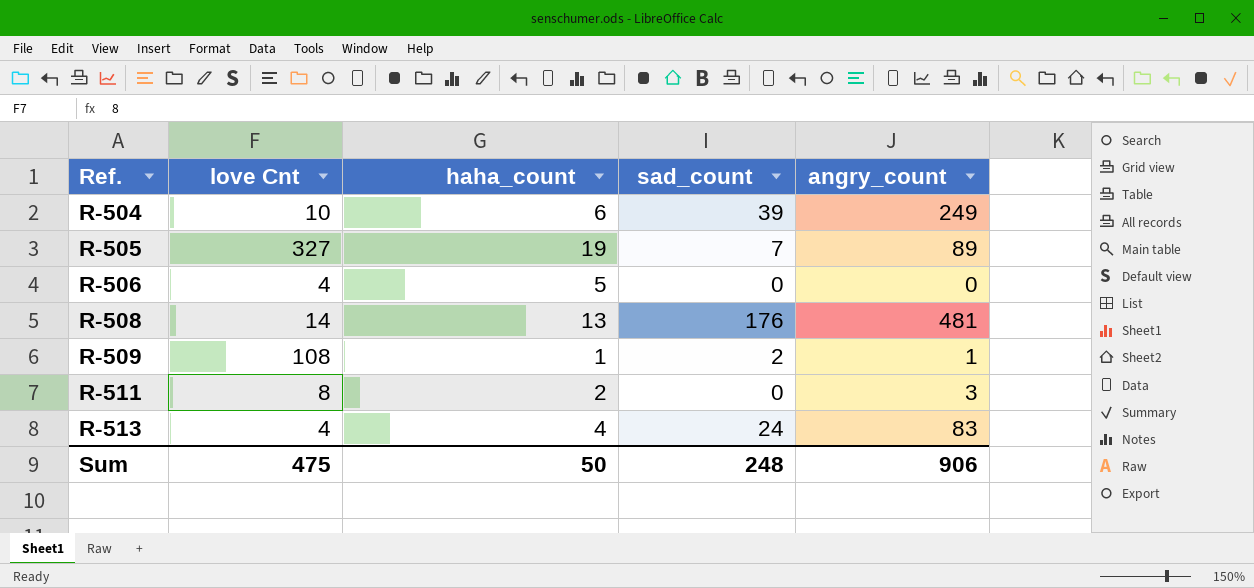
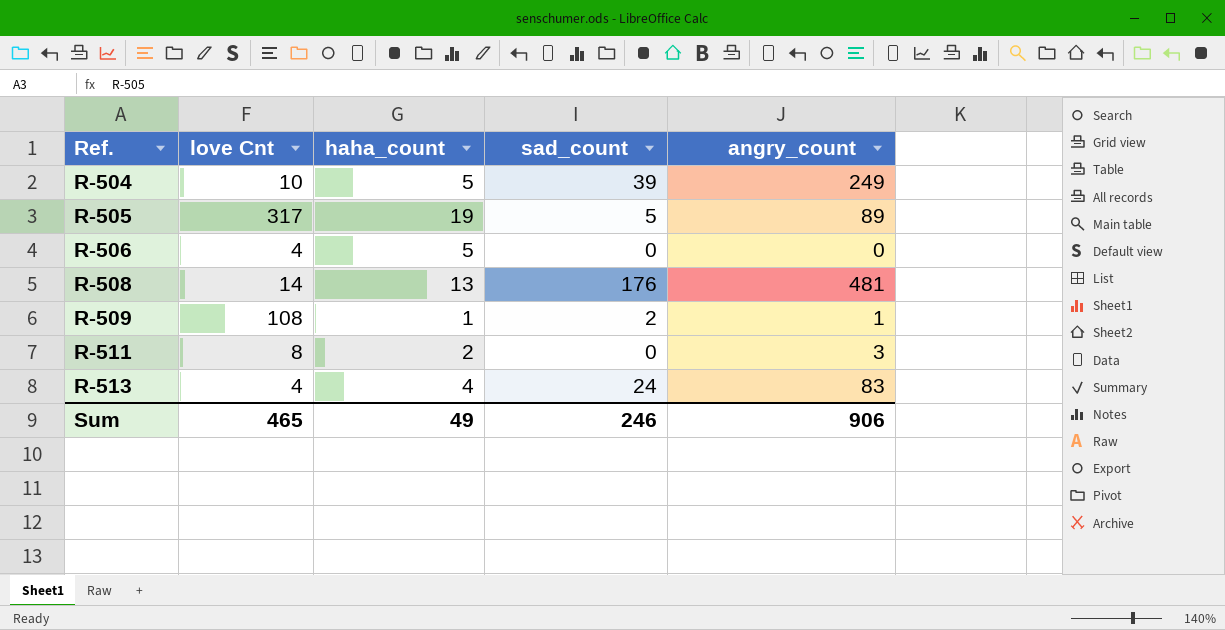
R-504 | haha_count: 6 -> 5
R-505 | love Cnt: 327 -> 317
R-505 | sad_count: 7 -> 5
Sum | love Cnt: 475 -> 465
Sum | haha_count: 50 -> 49
Sum | sad_count: 248 -> 246

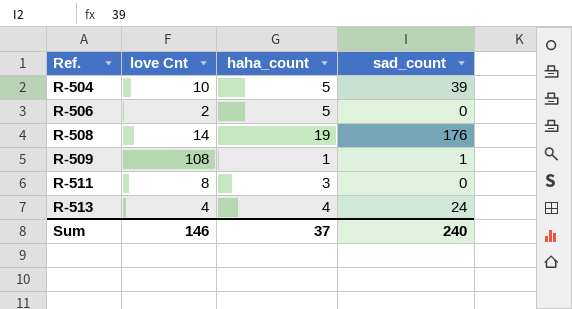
column angry_count | position: 5 -> none
row R-505: 317 | 19 | 5 | 89 -> none
R-506 | love Cnt: 4 -> 2
R-508 | haha_count: 13 -> 19
R-509 | sad_count: 2 -> 1
R-511 | haha_count: 2 -> 3
Sum | love Cnt: 465 -> 146
Sum | haha_count: 49 -> 37
Sum | sad_count: 246 -> 240

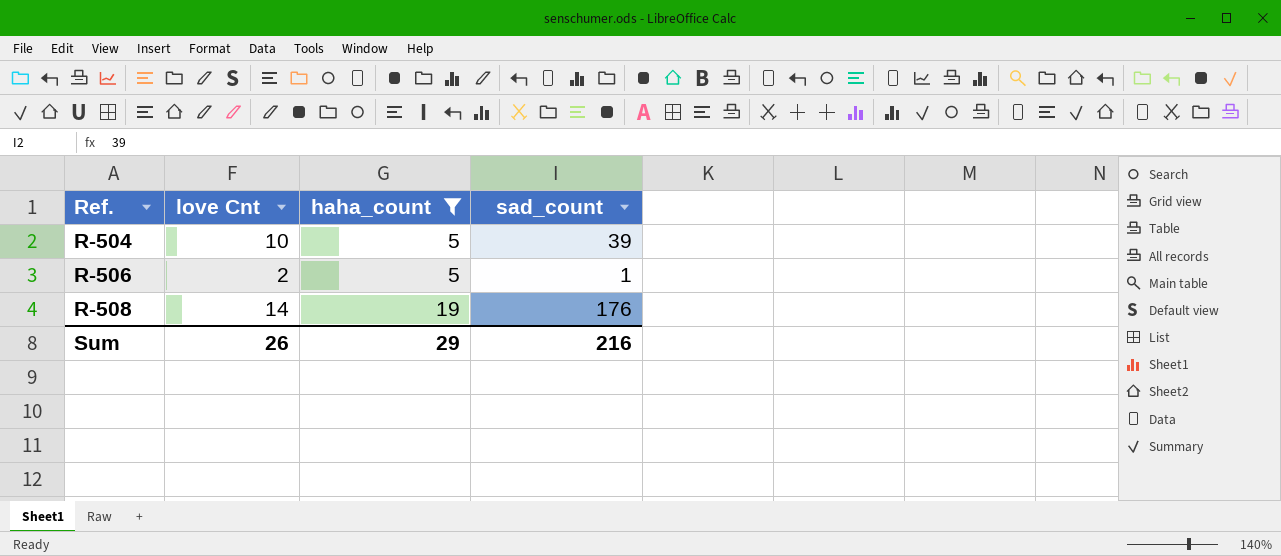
filter: none -> haha_count >= 5
R-506 | sad_count: 0 -> 1
Sum | love Cnt: 146 -> 26
Sum | haha_count: 37 -> 29
Sum | sad_count: 240 -> 216

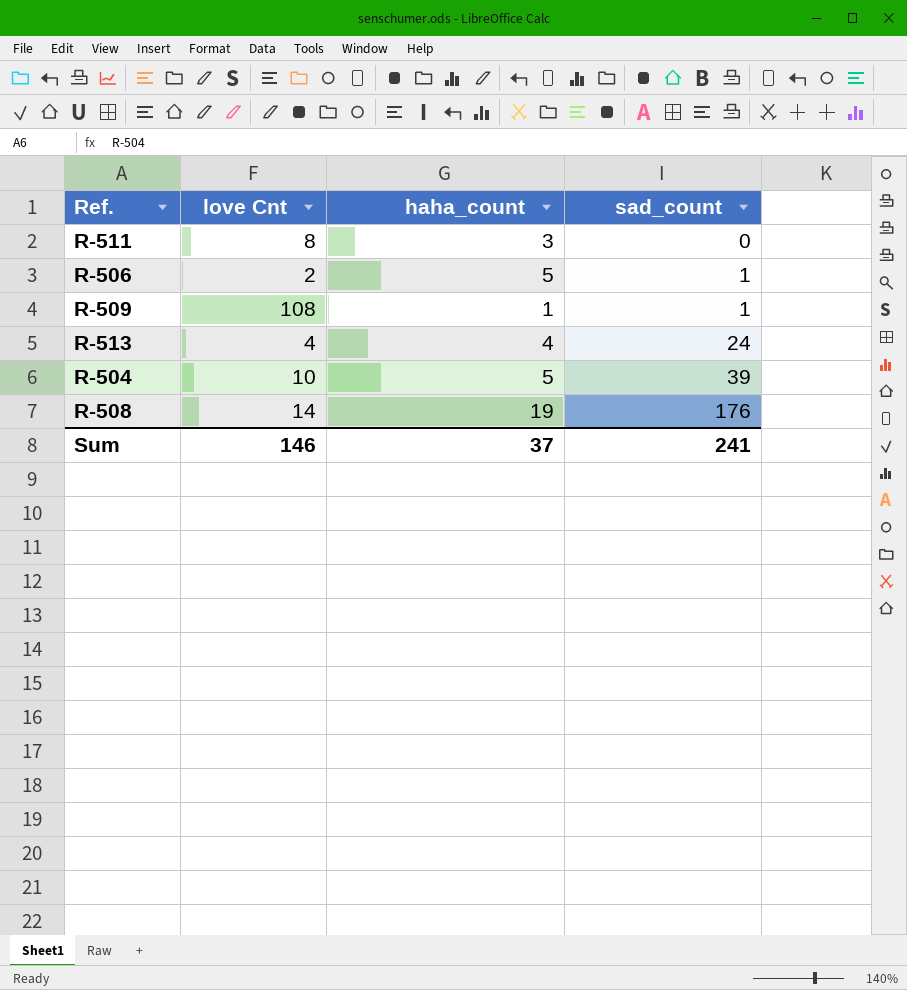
filter: haha_count >= 5 -> none
row order: Ref. ascending -> sad_count ascending
Sum | love Cnt: 26 -> 146
Sum | haha_count: 29 -> 37
Sum | sad_count: 216 -> 241

